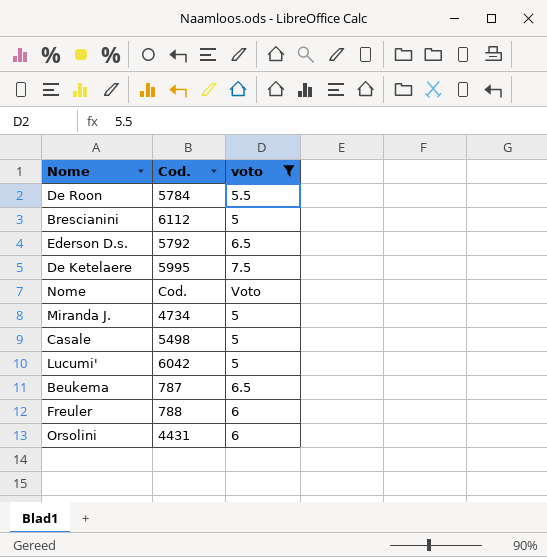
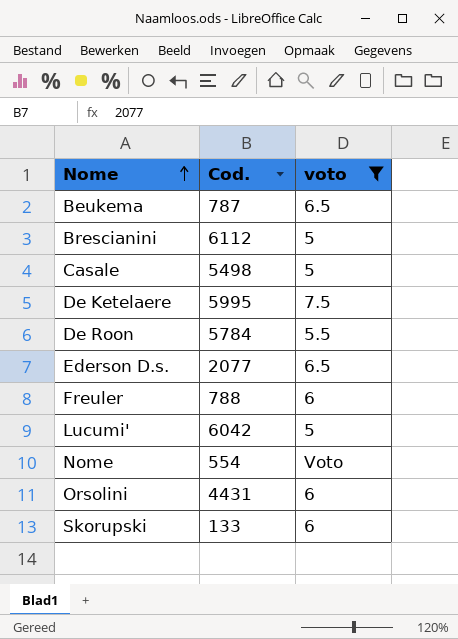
row order: none -> Nome ascending
row Miranda J.: 4734 | 5 -> none
Ederson D.s. | Cod.: 5792 -> 2077
Nome | Cod.: Cod. -> 554
row Skorupski: none -> 133 | 6

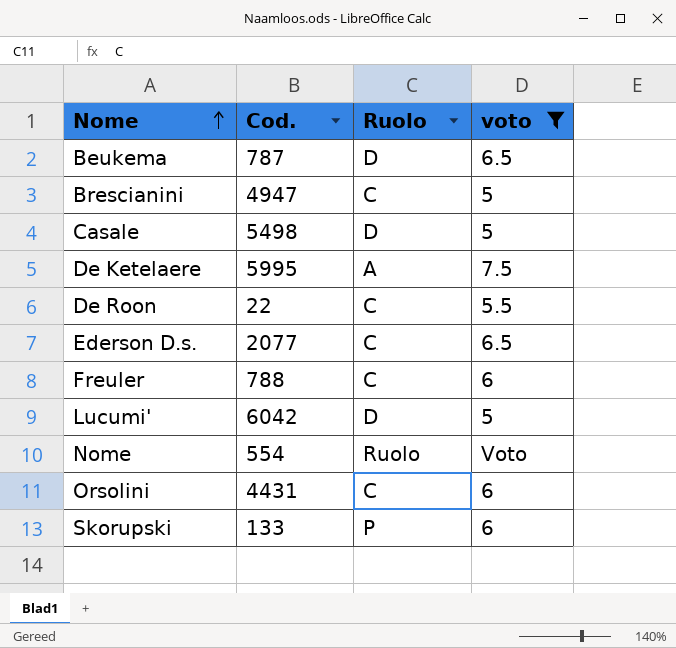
column Ruolo | position: none -> 3
Brescianini | Cod.: 6112 -> 4947
De Roon | Cod.: 5784 -> 22

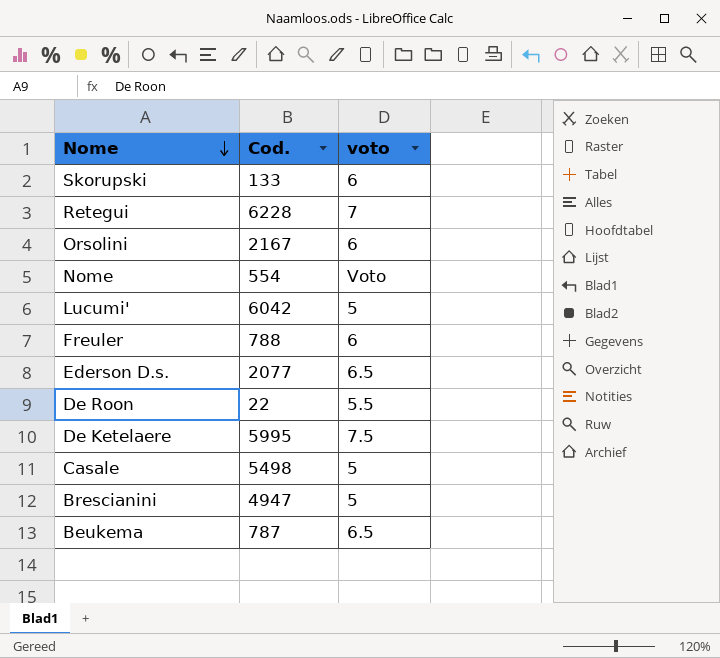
filter: voto != 7 -> none
row order: Nome ascending -> Nome descending
column Ruolo | position: 3 -> none
Orsolini | Cod.: 4431 -> 2167

